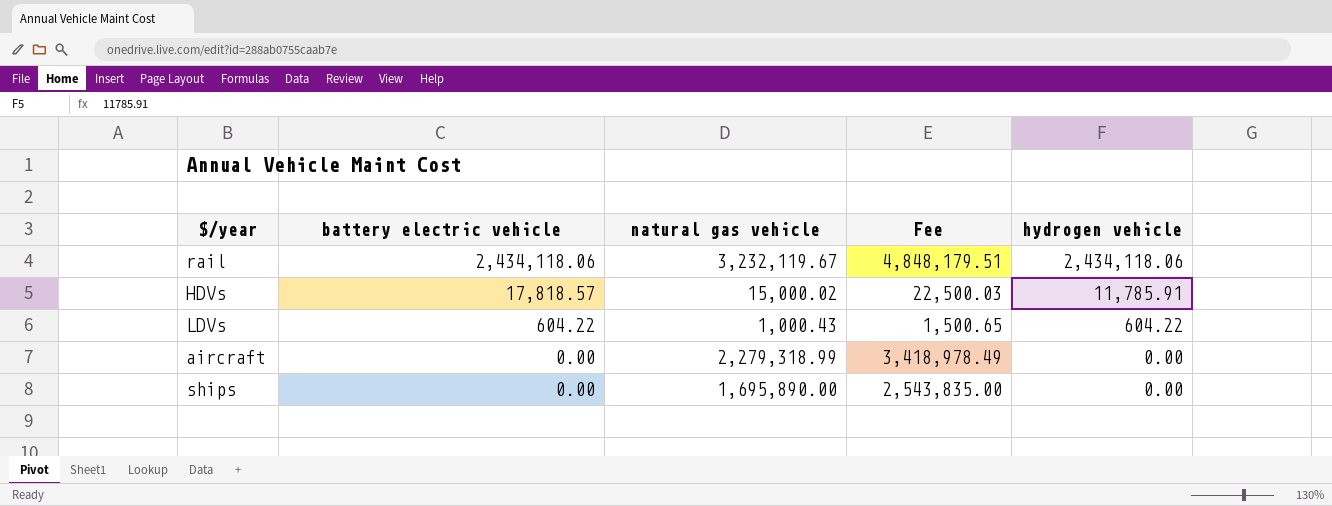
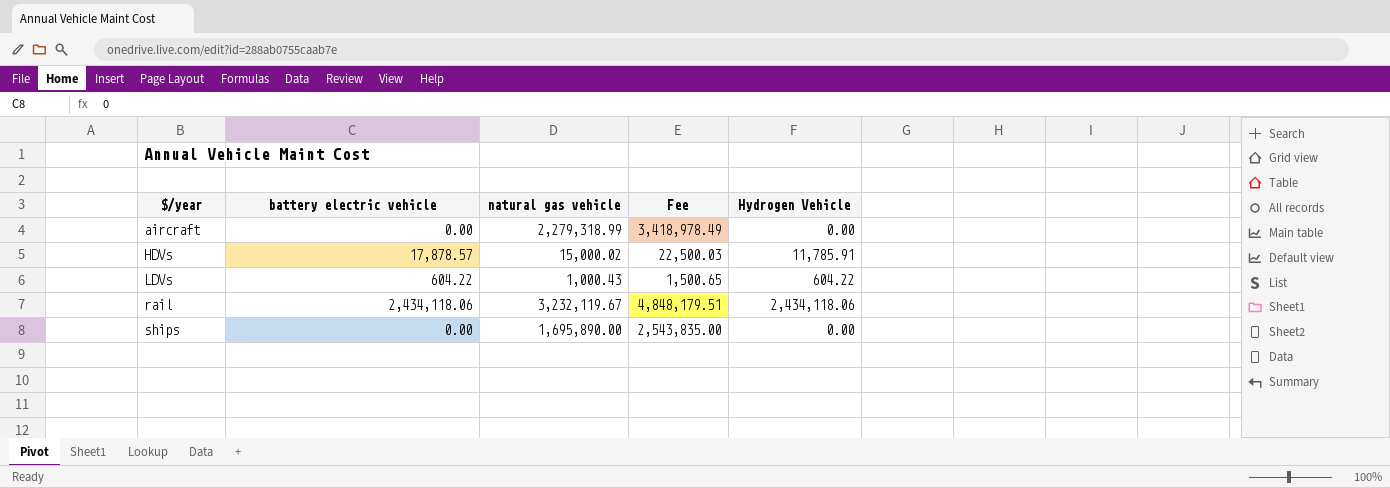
row order: battery electric vehicle descending -> $/year ascending
column name: hydrogen vehicle -> Hydrogen Vehicle
HDVs | battery electric vehicle: 17,818.57 -> 17,878.57

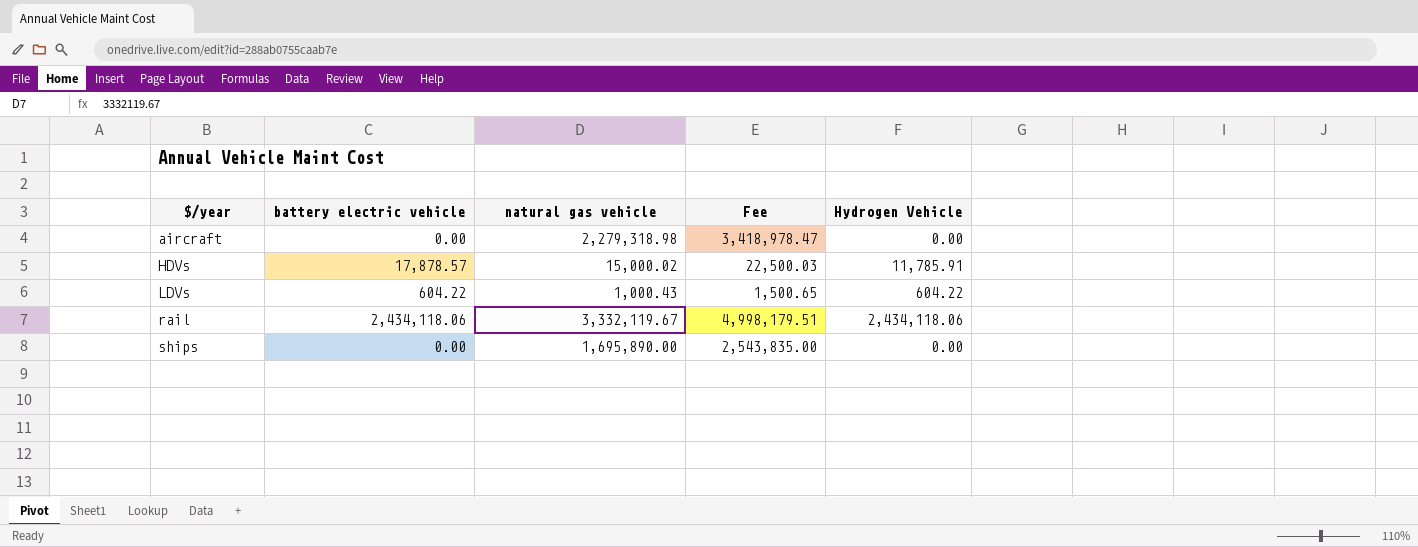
aircraft | natural gas vehicle: 2,279,318.99 -> 2,279,318.98
aircraft | Fee: 3,418,978.49 -> 3,418,978.47
rail | natural gas vehicle: 3,232,119.67 -> 3,332,119.67
rail | Fee: 4,848,179.51 -> 4,998,179.51

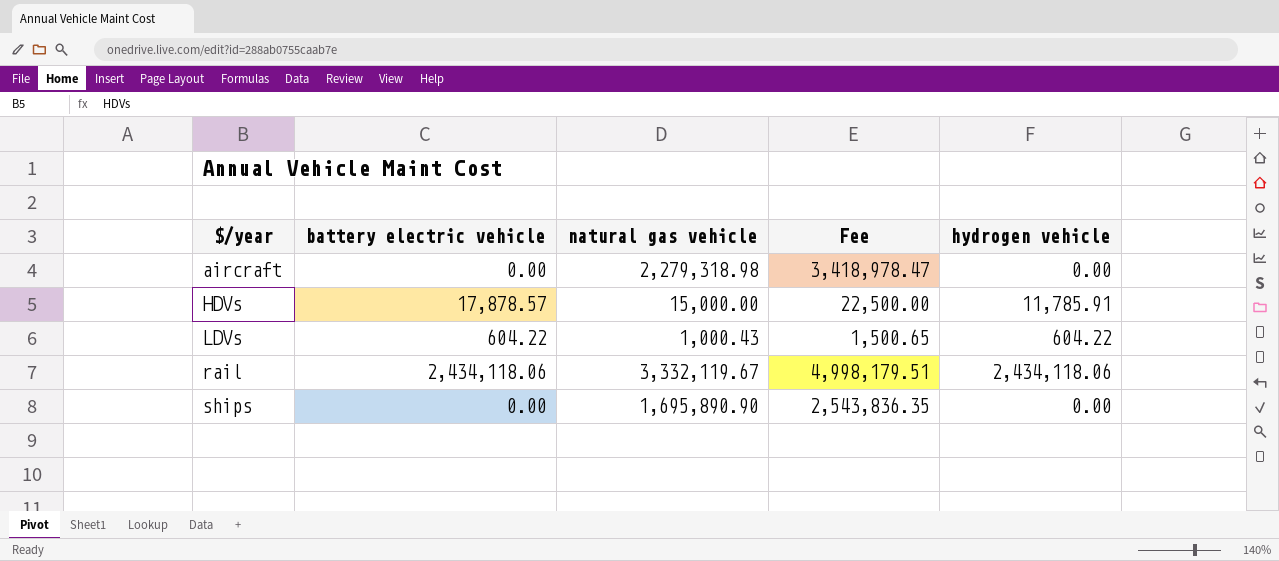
column name: Hydrogen Vehicle -> hydrogen vehicle
HDVs | natural gas vehicle: 15,000.02 -> 15,000.00
HDVs | Fee: 22,500.03 -> 22,500.00
ships | natural gas vehicle: 1,695,890.00 -> 1,695,890.90
ships | Fee: 2,543,835.00 -> 2,543,836.35

